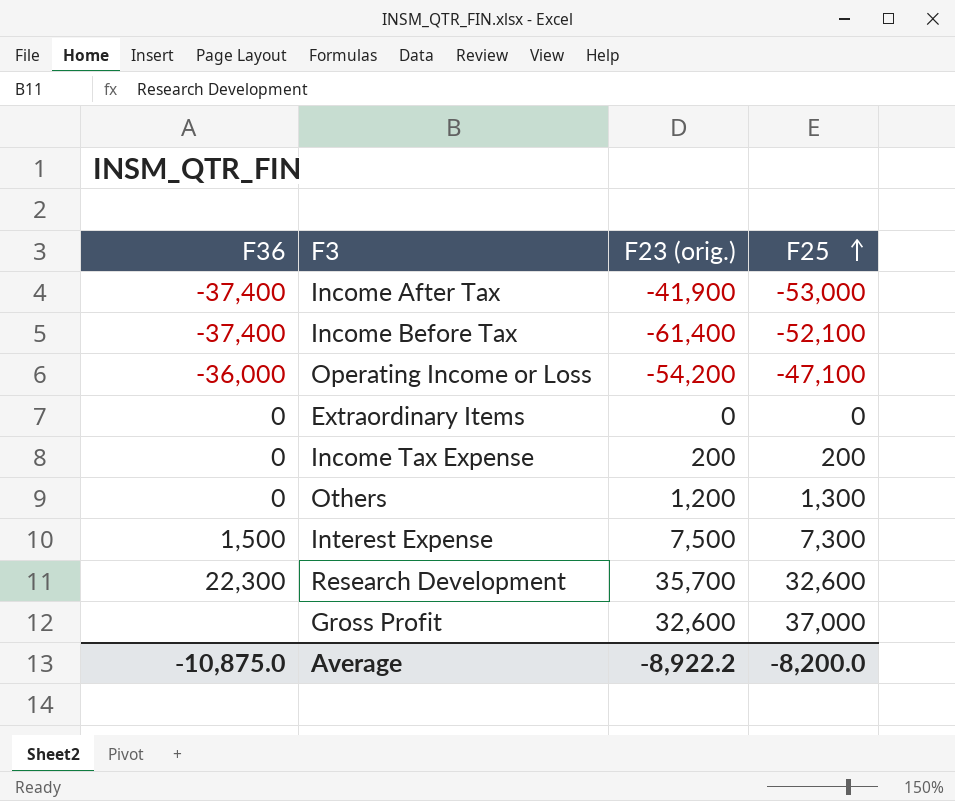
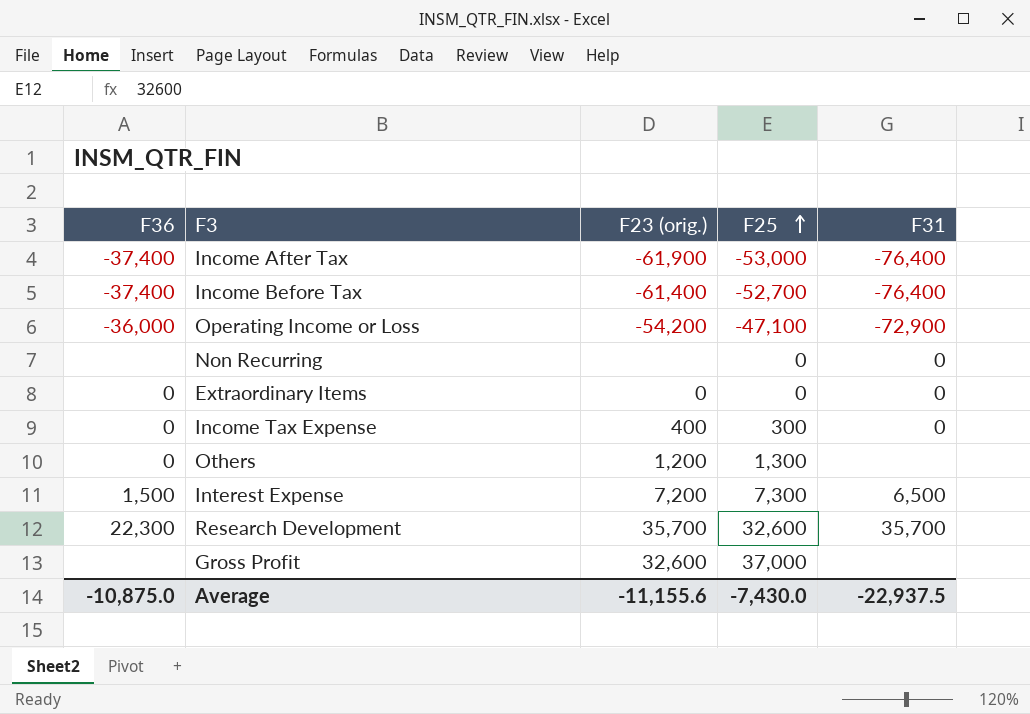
column F31 | position: none -> 5
Income After Tax | F23 (orig.): -41,900 -> -61,900
Income Before Tax | F25: -52,100 -> -52,700
row Non Recurring: none -> none | none | 0 | 0
Income Tax Expense | F23 (orig.): 200 -> 400
Income Tax Expense | F25: 200 -> 300
Interest Expense | F23 (orig.): 7,500 -> 7,200
Average | F23 (orig.): -8,922.2 -> -11,155.6
Average | F25: -8,200.0 -> -7,430.0

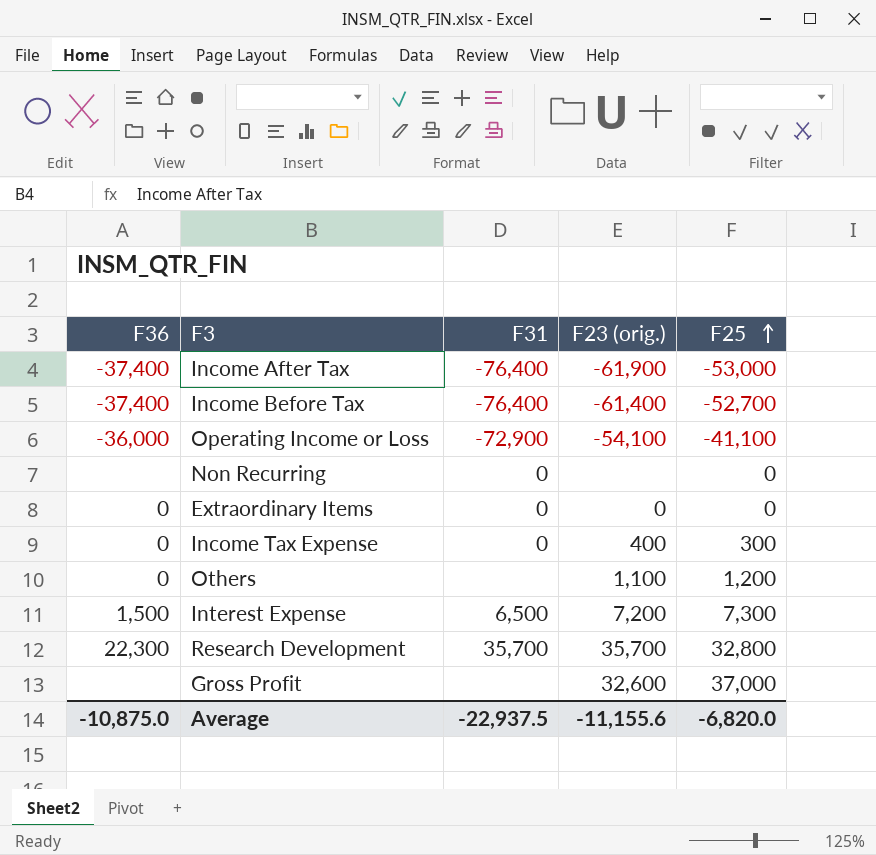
column F31 | position: 5 -> 3
Operating Income or Loss | F23 (orig.): -54,200 -> -54,100
Operating Income or Loss | F25: -47,100 -> -41,100
Others | F23 (orig.): 1,200 -> 1,100
Others | F25: 1,300 -> 1,200
Research Development | F25: 32,600 -> 32,800
Average | F25: -7,430.0 -> -6,820.0

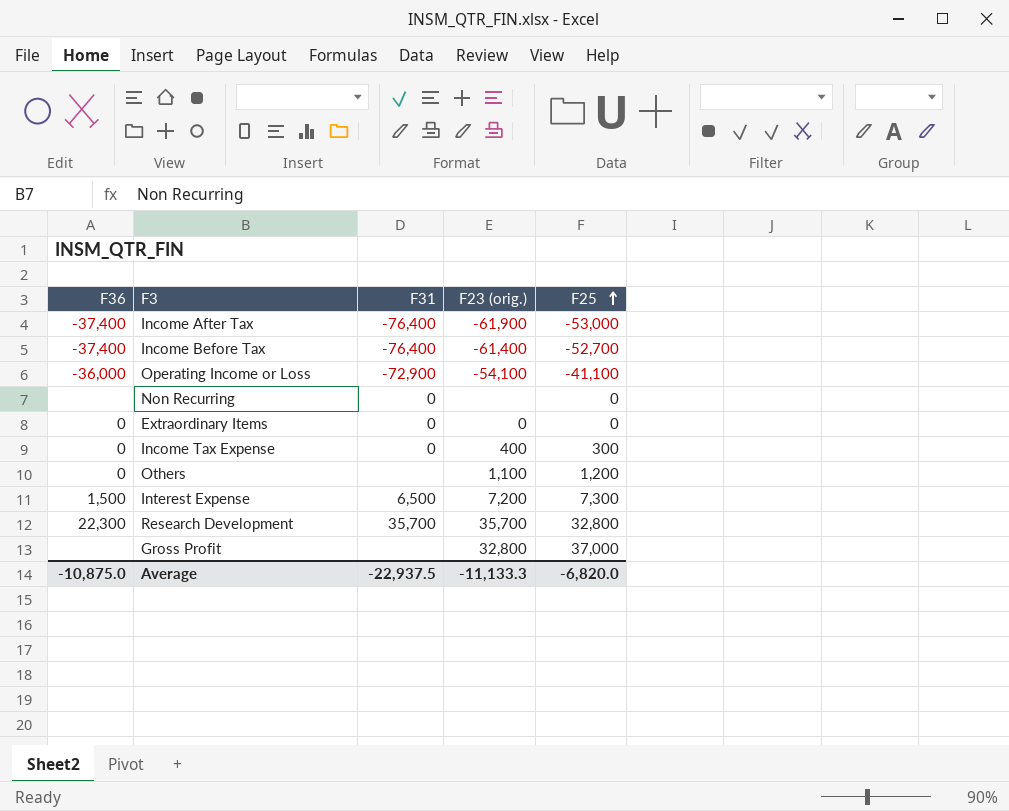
Gross Profit | F23 (orig.): 32,600 -> 32,800
Average | F23 (orig.): -11,155.6 -> -11,133.3

